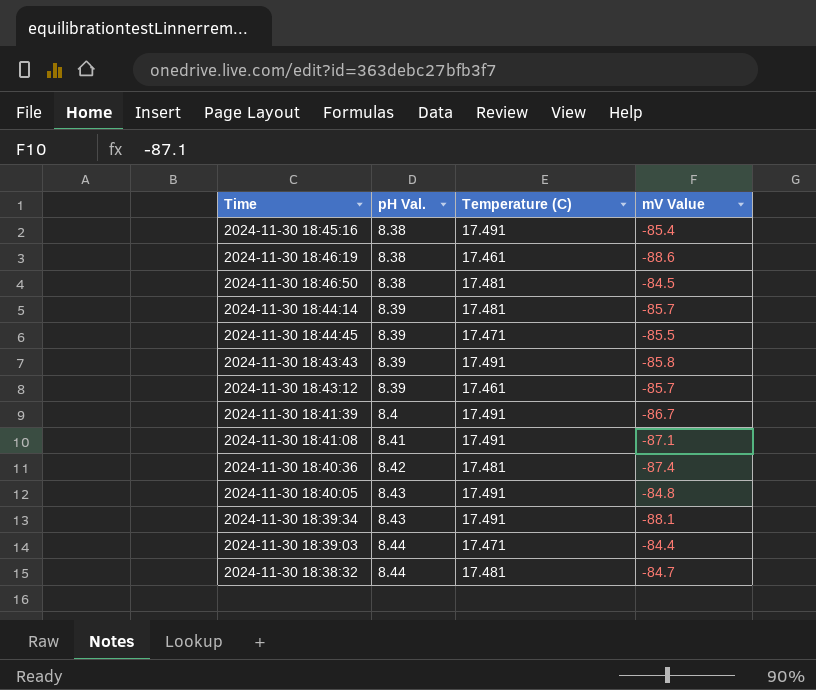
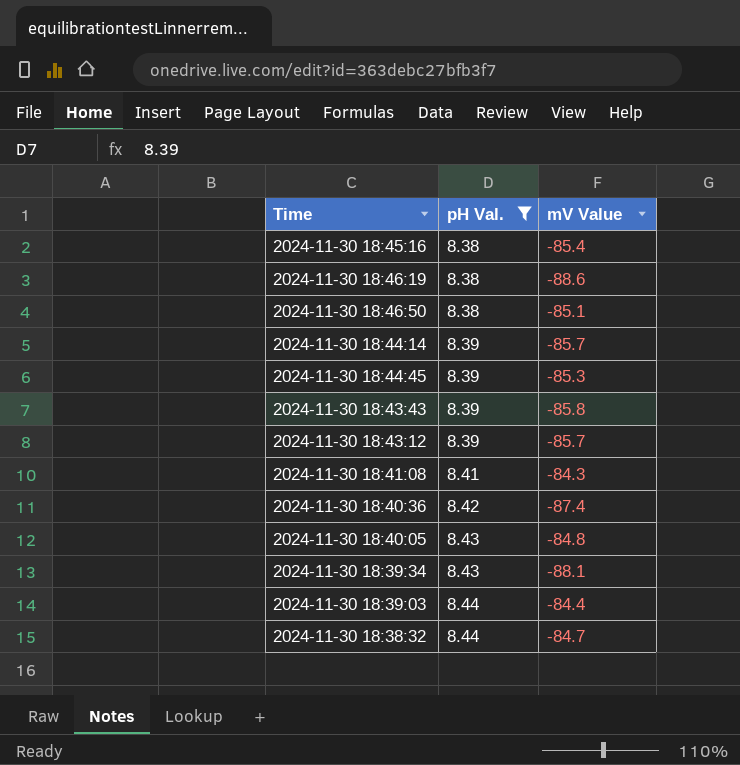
filter: none -> pH Val. != 8.4
column Temperature (C) | position: 3 -> none
2024-11-30 18:46:50 | mV Value: -84.5 -> -85.1
2024-11-30 18:44:45 | mV Value: -85.5 -> -85.3
2024-11-30 18:41:08 | mV Value: -87.1 -> -84.3

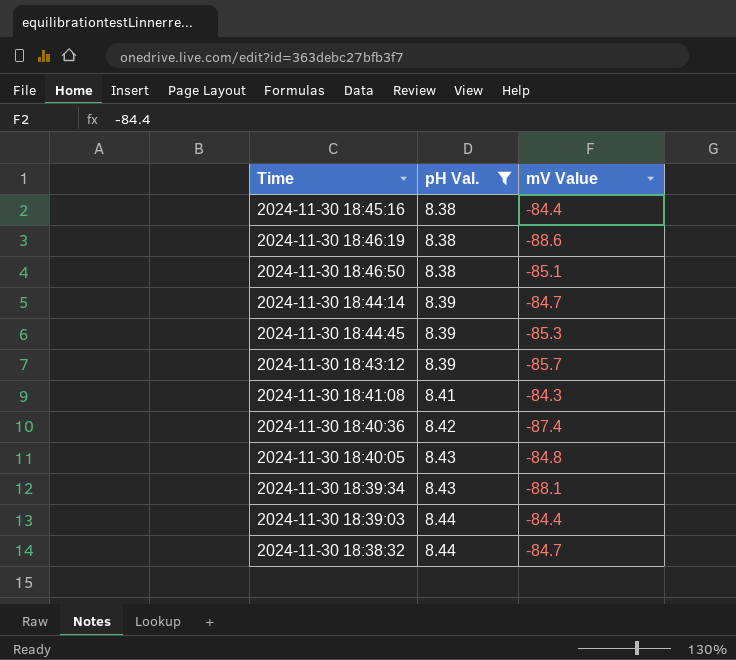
row 2024-11-30 18:43:43: 8.39 | -85.8 -> none
2024-11-30 18:45:16 | mV Value: -85.4 -> -84.4
2024-11-30 18:44:14 | mV Value: -85.7 -> -84.7

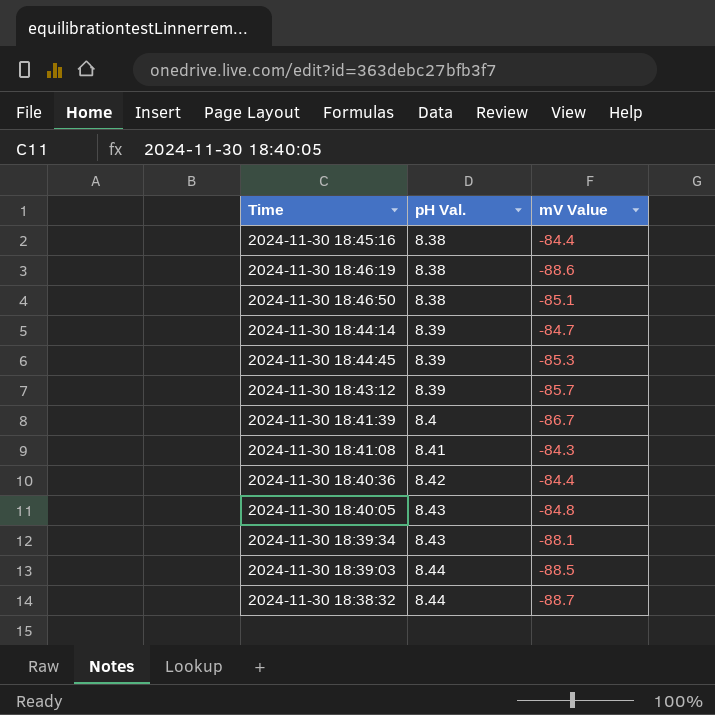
filter: pH Val. != 8.4 -> none
2024-11-30 18:40:36 | mV Value: -87.4 -> -84.4
2024-11-30 18:39:03 | mV Value: -84.4 -> -88.5
2024-11-30 18:38:32 | mV Value: -84.7 -> -88.7

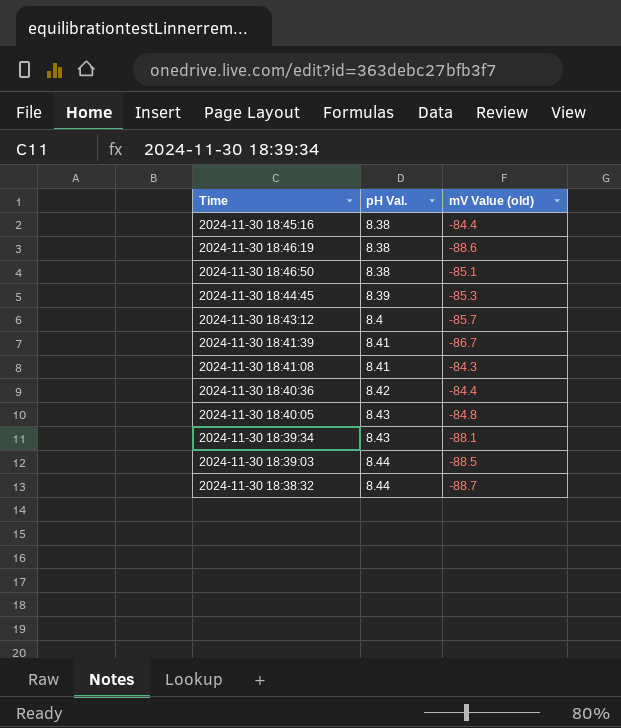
column name: mV Value -> mV Value (old)
row 2024-11-30 18:44:14: 8.39 | -84.7 -> none
2024-11-30 18:43:12 | pH Val.: 8.39 -> 8.4
2024-11-30 18:41:39 | pH Val.: 8.4 -> 8.41

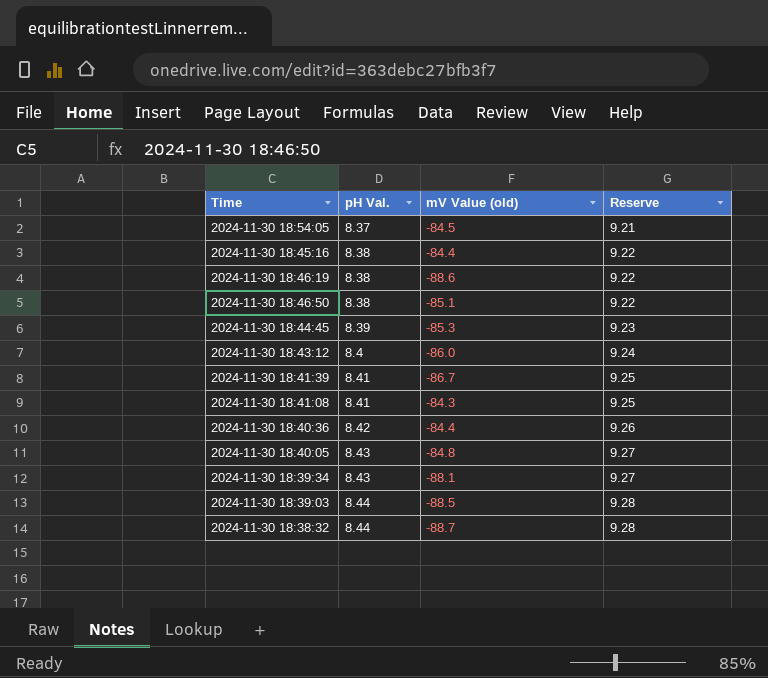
column Reserve | formula: none -> [pH Val.] * 1.1
row 2024-11-30 18:54:05: none -> 8.37 | -84.5 | 9.21
2024-11-30 18:43:12 | mV Value (old): -85.7 -> -86.0

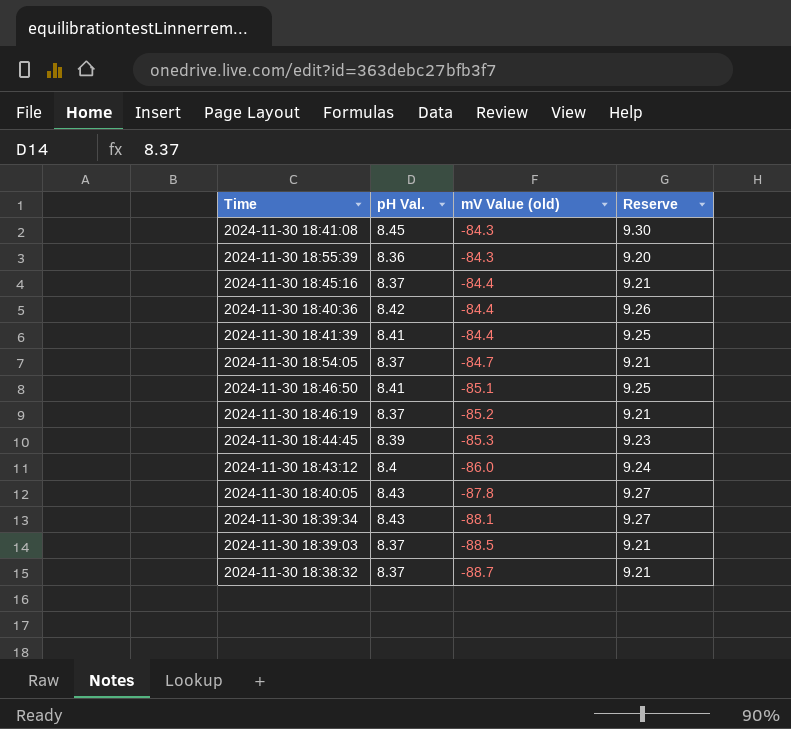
row order: pH Val. ascending -> mV Value (old) descending
2024-11-30 18:41:08 | pH Val.: 8.41 -> 8.45
2024-11-30 18:41:08 | Reserve: 9.25 -> 9.30
row 2024-11-30 18:55:39: none -> 8.36 | -84.3 | 9.20
2024-11-30 18:45:16 | pH Val.: 8.38 -> 8.37
2024-11-30 18:45:16 | Reserve: 9.22 -> 9.21
2024-11-30 18:41:39 | mV Value (old): -86.7 -> -84.4
2024-11-30 18:54:05 | mV Value (old): -84.5 -> -84.7
2024-11-30 18:46:50 | pH Val.: 8.38 -> 8.41
2024-11-30 18:46:50 | Reserve: 9.22 -> 9.25
2024-11-30 18:46:19 | pH Val.: 8.38 -> 8.37
2024-11-30 18:46:19 | mV Value (old): -88.6 -> -85.2
2024-11-30 18:46:19 | Reserve: 9.22 -> 9.21
2024-11-30 18:40:05 | mV Value (old): -84.8 -> -87.8
2024-11-30 18:39:03 | pH Val.: 8.44 -> 8.37
2024-11-30 18:39:03 | Reserve: 9.28 -> 9.21
2024-11-30 18:38:32 | pH Val.: 8.44 -> 8.37
2024-11-30 18:38:32 | Reserve: 9.28 -> 9.21

